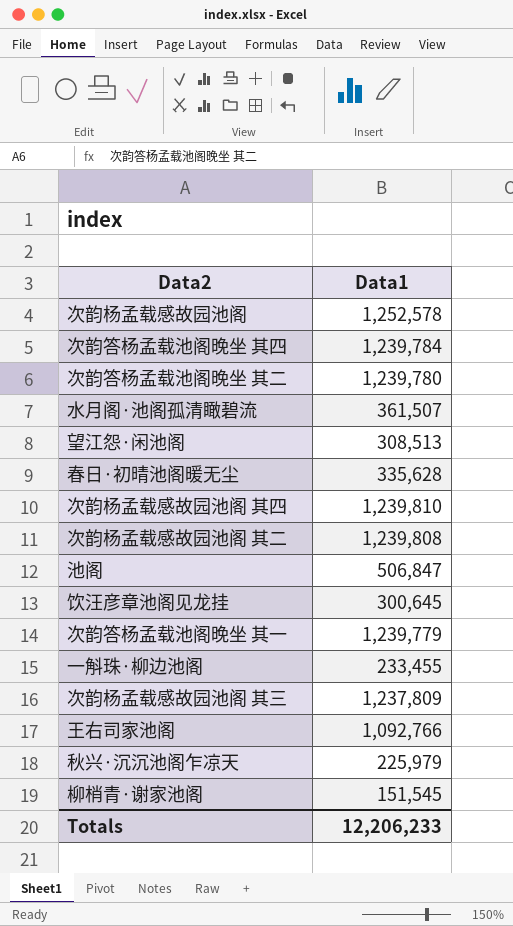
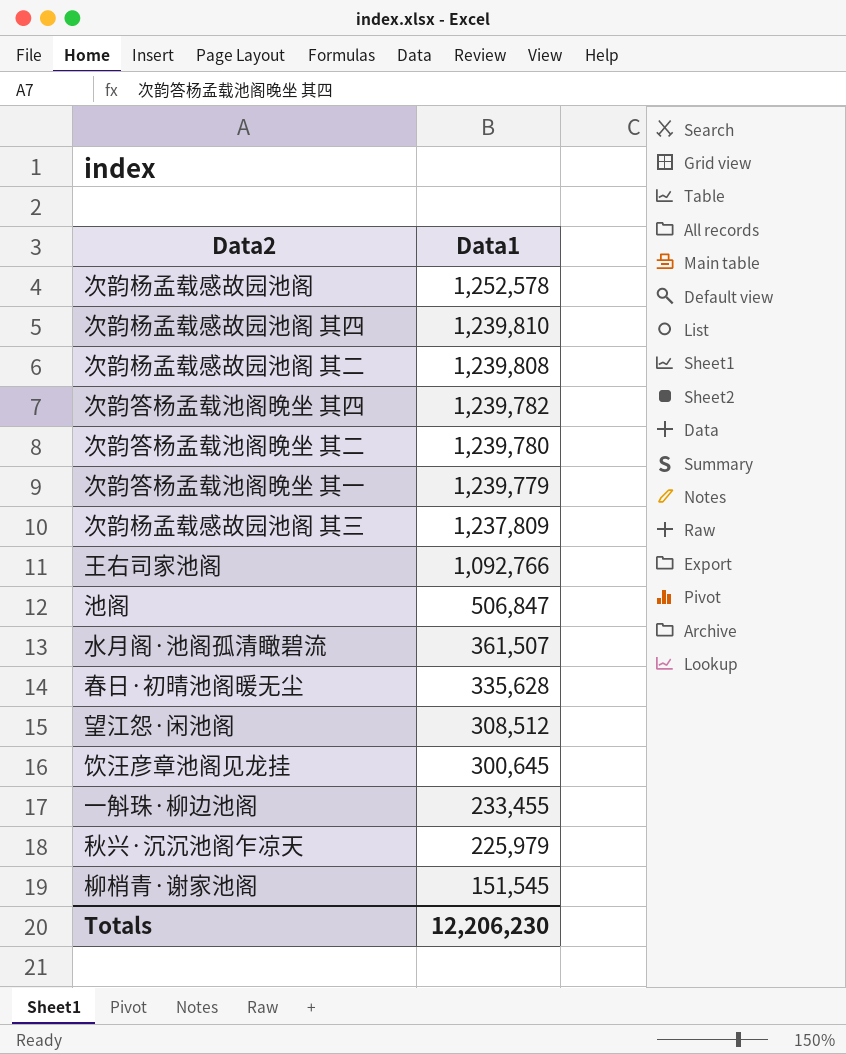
row order: none -> Data1 descending
次韵答杨孟载池阁晚坐 其四 | Data1: 1,239,784 -> 1,239,782
望江怨·闲池阁 | Data1: 308,513 -> 308,512
Totals | Data1: 12,206,233 -> 12,206,230

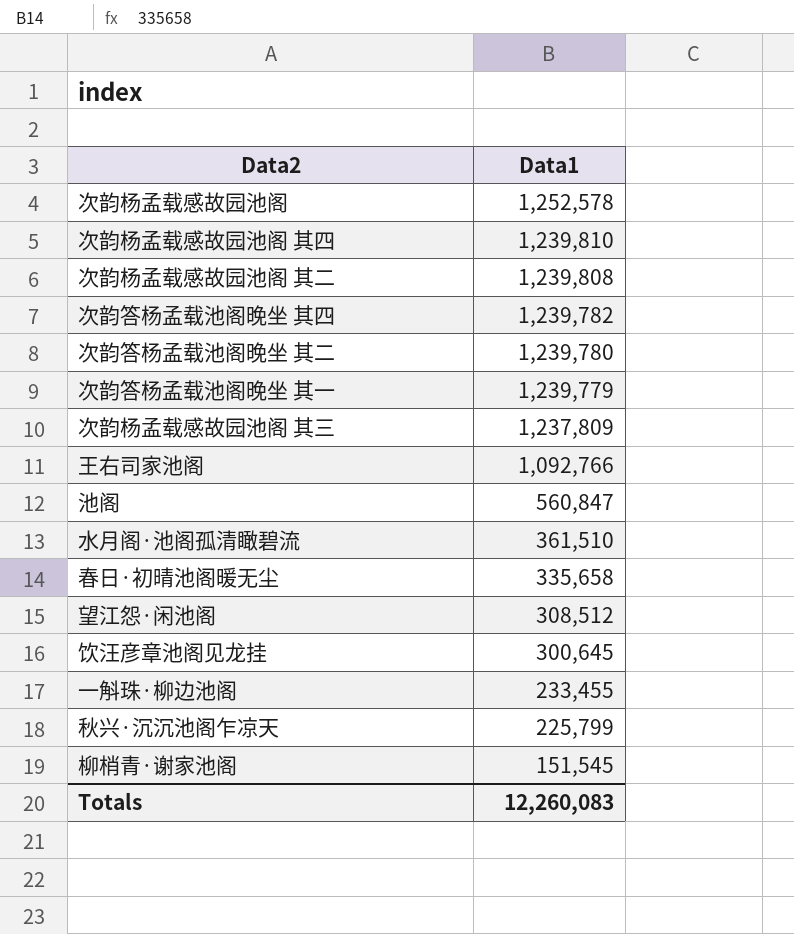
池阁 | Data1: 506,847 -> 560,847
水月阁·池阁孤清瞰碧流 | Data1: 361,507 -> 361,510
春日·初晴池阁暖无尘 | Data1: 335,628 -> 335,658
秋兴·沉沉池阁乍凉天 | Data1: 225,979 -> 225,799
Totals | Data1: 12,206,230 -> 12,260,083

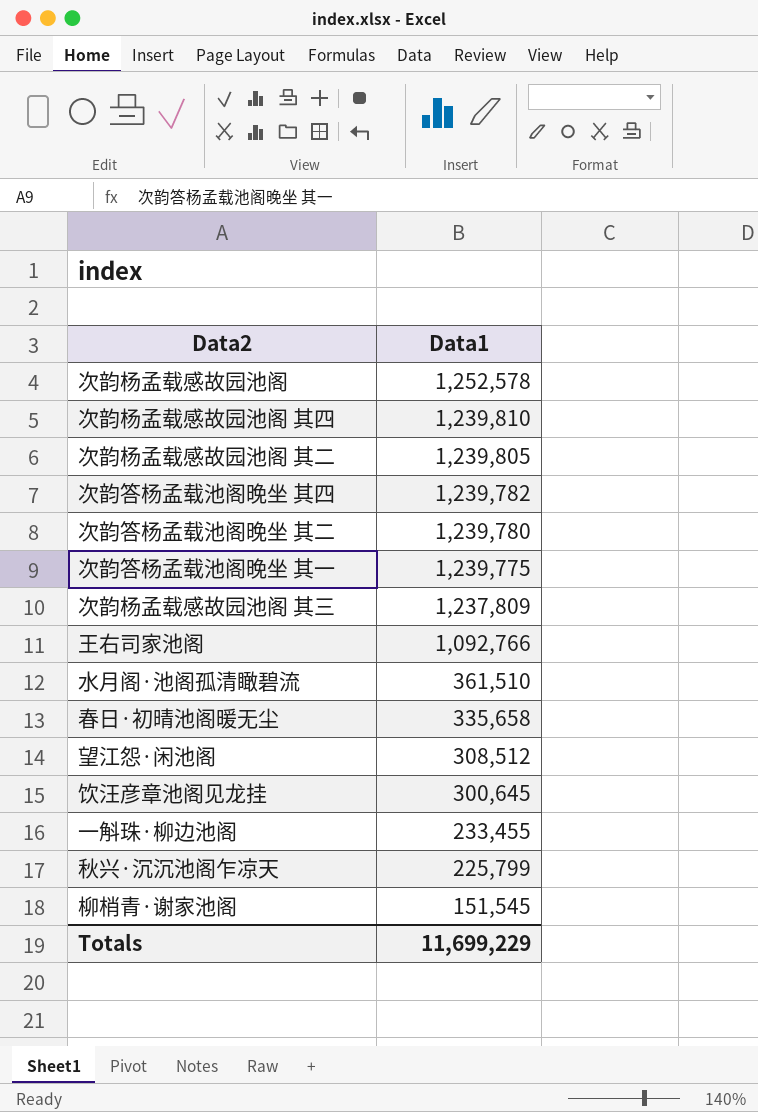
row 池阁: 560,847 -> none
次韵杨孟载感故园池阁 其二 | Data1: 1,239,808 -> 1,239,805
次韵答杨孟载池阁晚坐 其一 | Data1: 1,239,779 -> 1,239,775
Totals | Data1: 12,260,083 -> 11,699,229

